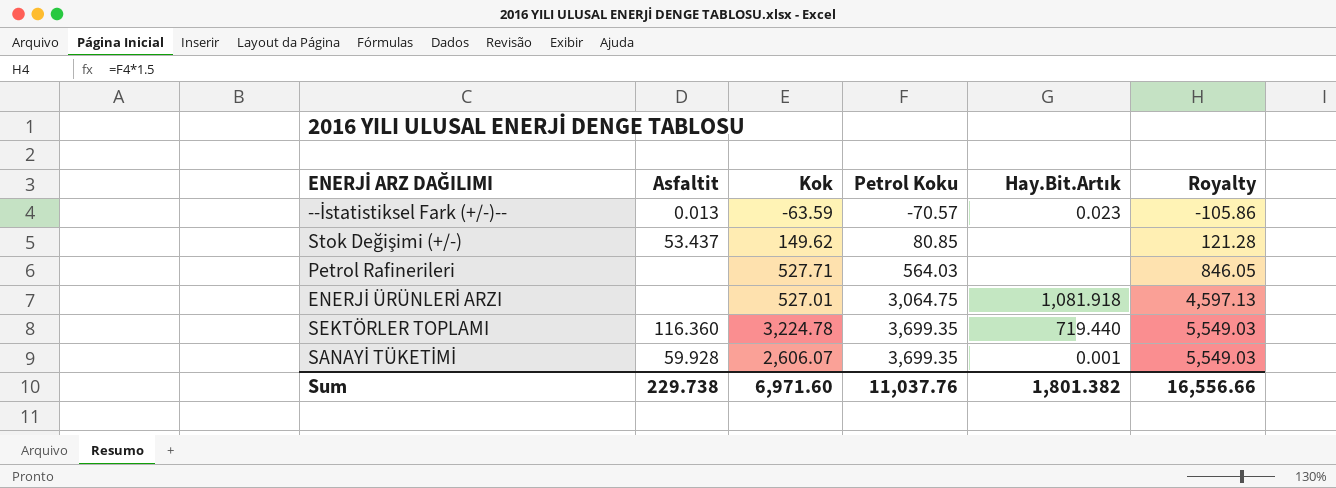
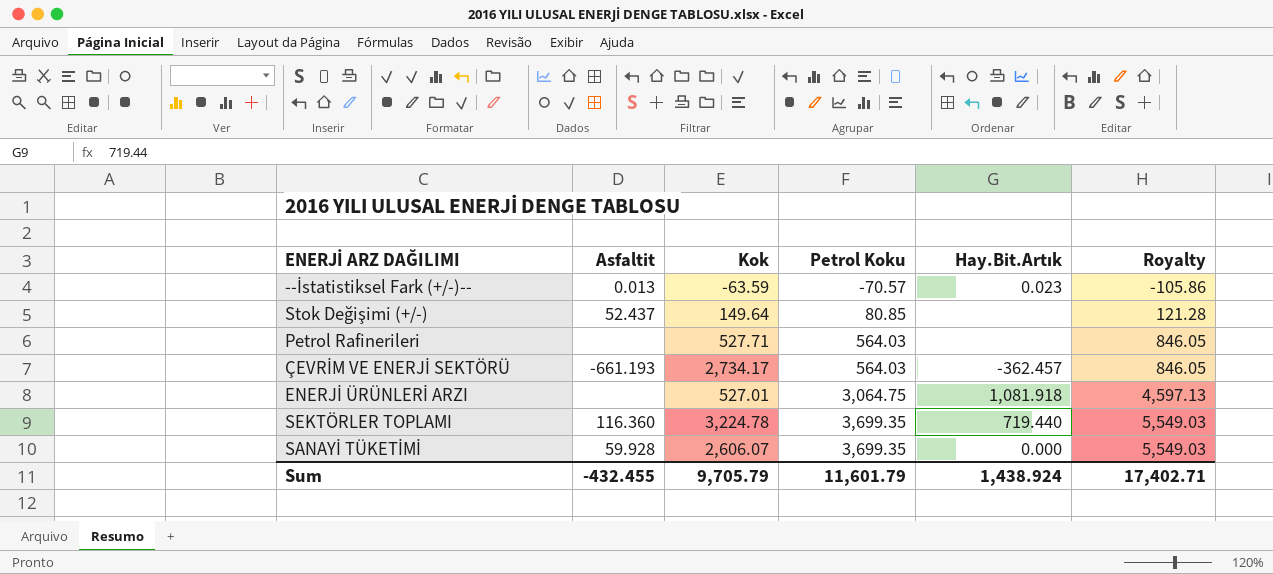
Stok Değişimi (+/-) | Asfaltit: 53.437 -> 52.437
Stok Değişimi (+/-) | Kok: 149.62 -> 149.64
row ÇEVRİM VE ENERJİ SEKTÖRÜ: none -> -661.193 | 2,734.17 | 564.03 | -362.457 | 846.05
SANAYİ TÜKETİMİ | Hay.Bit.Artık: 0.001 -> 0.000
Sum | Asfaltit: 229.738 -> -432.455
Sum | Kok: 6,971.60 -> 9,705.79
Sum | Petrol Koku: 11,037.76 -> 11,601.79
Sum | Hay.Bit.Artık: 1,801.382 -> 1,438.924
Sum | Royalty: 16,556.66 -> 17,402.71

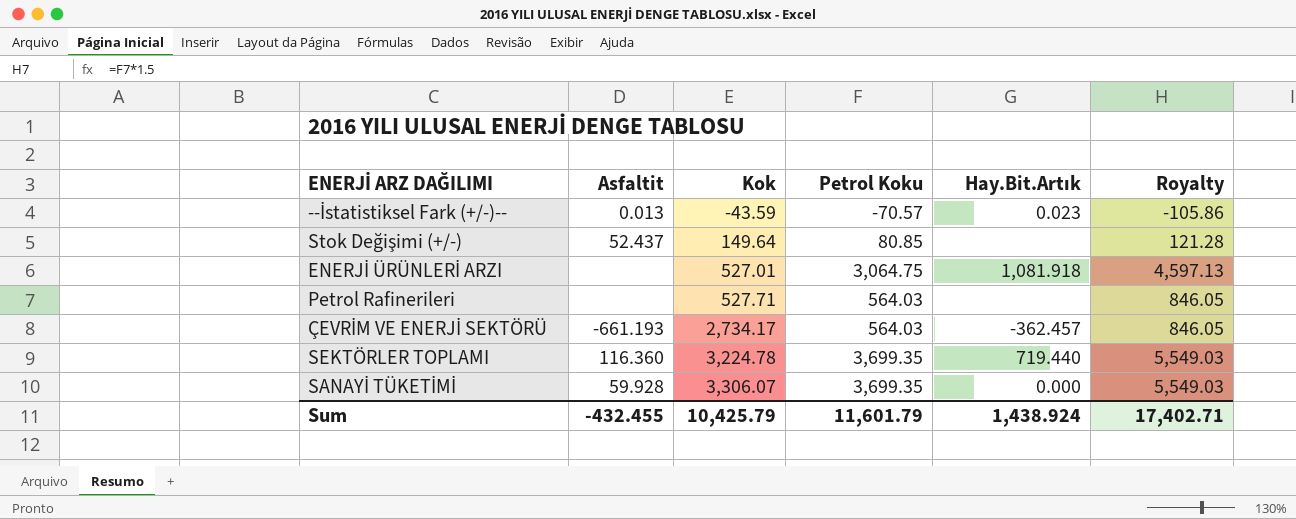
row order: Petrol Koku ascending -> Kok ascending
--İstatistiksel Fark (+/-)-- | Kok: -63.59 -> -43.59
SANAYİ TÜKETİMİ | Kok: 2,606.07 -> 3,306.07
Sum | Kok: 9,705.79 -> 10,425.79

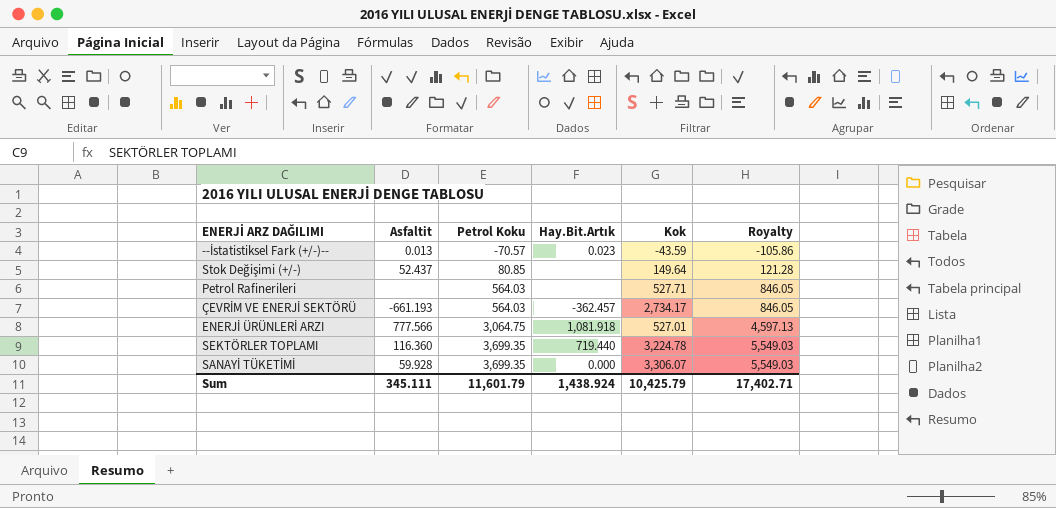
row order: Kok ascending -> Petrol Koku ascending
column Kok | position: 3 -> 5
ENERJİ ÜRÜNLERİ ARZI | Asfaltit: none -> 777.566
Sum | Asfaltit: -432.455 -> 345.111

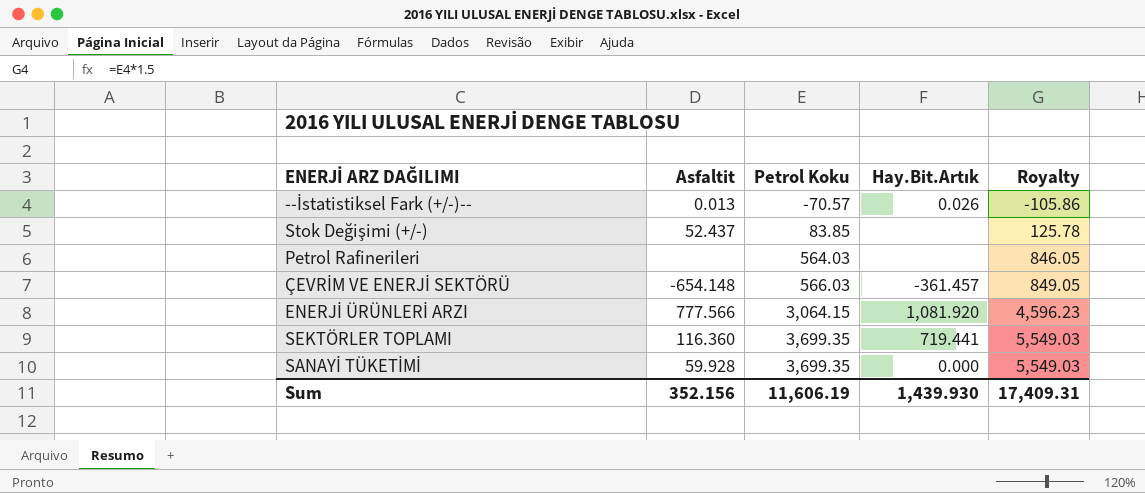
column Kok | position: 5 -> none
--İstatistiksel Fark (+/-)-- | Hay.Bit.Artık: 0.023 -> 0.026
Stok Değişimi (+/-) | Petrol Koku: 80.85 -> 83.85
Stok Değişimi (+/-) | Royalty: 121.28 -> 125.78
ÇEVRİM VE ENERJİ SEKTÖRÜ | Asfaltit: -661.193 -> -654.148
ÇEVRİM VE ENERJİ SEKTÖRÜ | Petrol Koku: 564.03 -> 566.03
ÇEVRİM VE ENERJİ SEKTÖRÜ | Hay.Bit.Artık: -362.457 -> -361.457
ÇEVRİM VE ENERJİ SEKTÖRÜ | Royalty: 846.05 -> 849.05
ENERJİ ÜRÜNLERİ ARZI | Petrol Koku: 3,064.75 -> 3,064.15
ENERJİ ÜRÜNLERİ ARZI | Hay.Bit.Artık: 1,081.918 -> 1,081.920
ENERJİ ÜRÜNLERİ ARZI | Royalty: 4,597.13 -> 4,596.23
SEKTÖRLER TOPLAMI | Hay.Bit.Artık: 719.440 -> 719.441
Sum | Asfaltit: 345.111 -> 352.156
Sum | Petrol Koku: 11,601.79 -> 11,606.19
Sum | Hay.Bit.Artık: 1,438.924 -> 1,439.930
Sum | Royalty: 17,402.71 -> 17,409.31

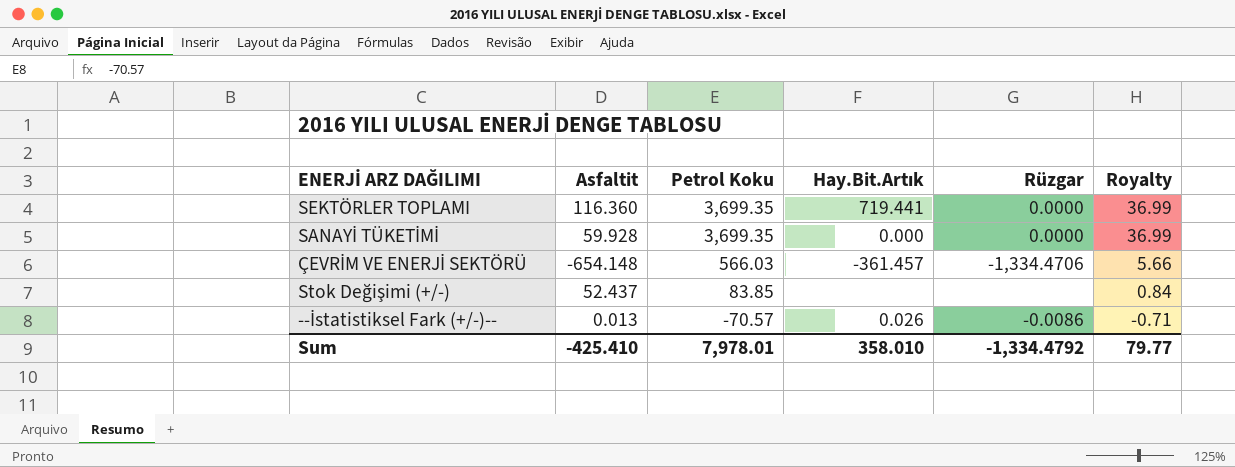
row order: Petrol Koku ascending -> Petrol Koku descending
column Rüzgar | position: none -> 5
column Royalty | formula: [Petrol Koku] * 1.5 -> [Petrol Koku] * 0.01
row Petrol Rafinerileri: none | 564.03 | none | 846.05 -> none
row ENERJİ ÜRÜNLERİ ARZI: 777.566 | 3,064.15 | 1,081.920 | 4,596.23 -> none
Sum | Asfaltit: 352.156 -> -425.410
Sum | Petrol Koku: 11,606.19 -> 7,978.01
Sum | Hay.Bit.Artık: 1,439.930 -> 358.010
Sum | Royalty: 17,409.31 -> 79.77

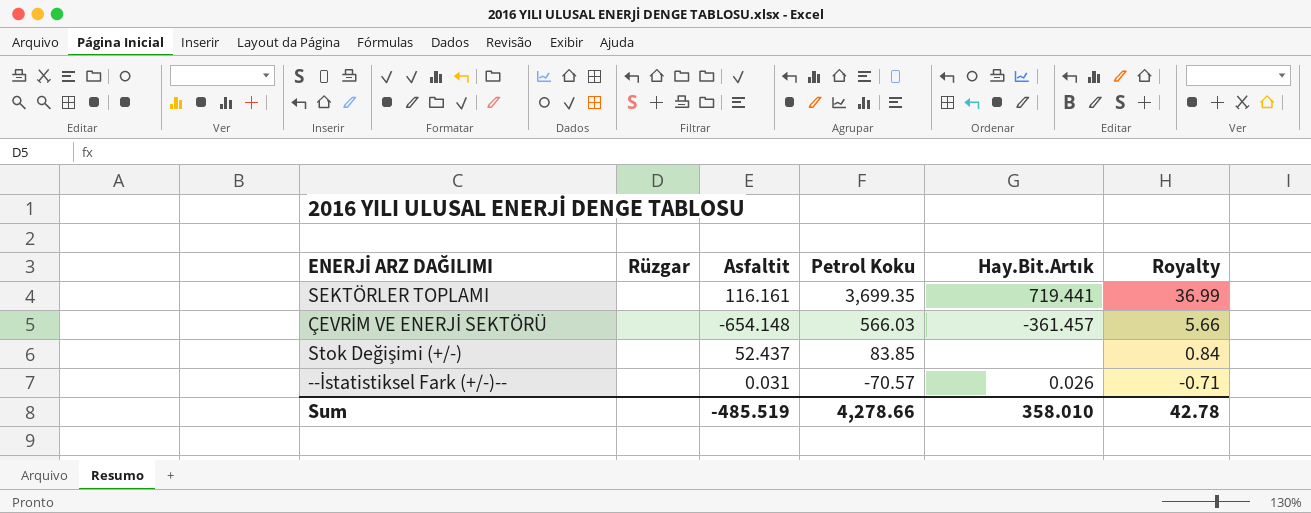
column Rüzgar | position: 5 -> 2
row SANAYİ TÜKETİMİ: 59.928 | 3,699.35 | 0.000 | 0.0000 | 36.99 -> none
SEKTÖRLER TOPLAMI | Rüzgar: 0.0000 -> none
SEKTÖRLER TOPLAMI | Asfaltit: 116.360 -> 116.161
ÇEVRİM VE ENERJİ SEKTÖRÜ | Rüzgar: -1,334.4706 -> none
--İstatistiksel Fark (+/-)-- | Rüzgar: -0.0086 -> none
--İstatistiksel Fark (+/-)-- | Asfaltit: 0.013 -> 0.031
Sum | Rüzgar: -1,334.4792 -> none
Sum | Asfaltit: -425.410 -> -485.519
Sum | Petrol Koku: 7,978.01 -> 4,278.66
Sum | Royalty: 79.77 -> 42.78

